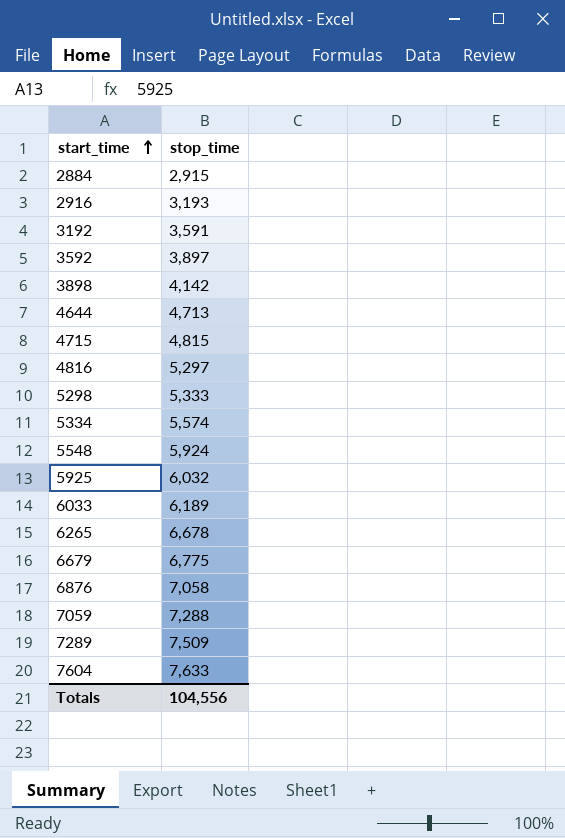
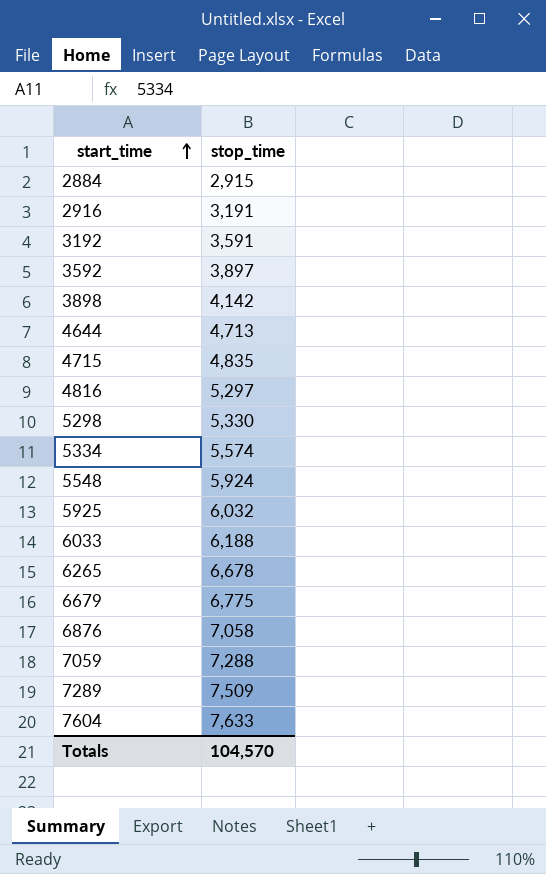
2916 | stop_time: 3,193 -> 3,191
4715 | stop_time: 4,815 -> 4,835
5298 | stop_time: 5,333 -> 5,330
6033 | stop_time: 6,189 -> 6,188
Totals | stop_time: 104,556 -> 104,570

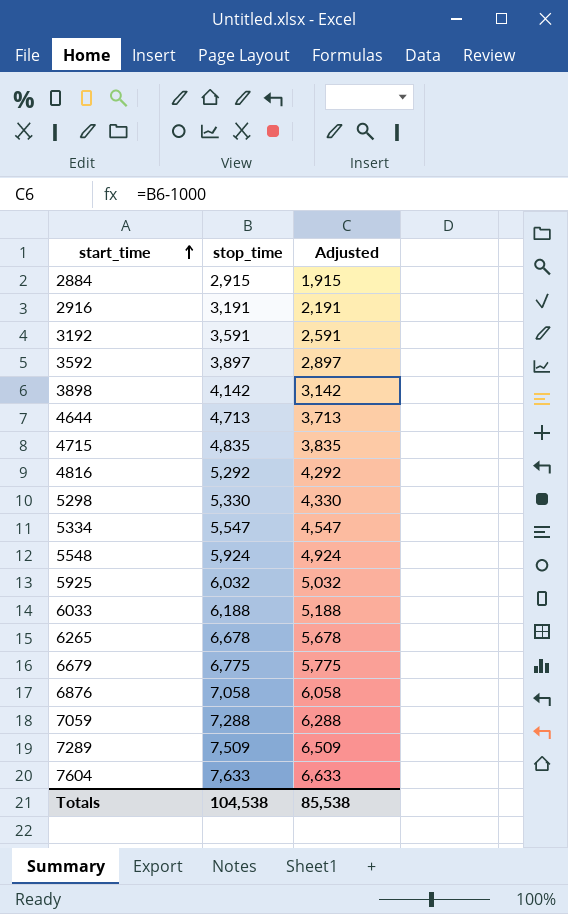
column Adjusted | formula: none -> [stop_time] - 1000
4816 | stop_time: 5,297 -> 5,292
5334 | stop_time: 5,574 -> 5,547
Totals | stop_time: 104,570 -> 104,538

